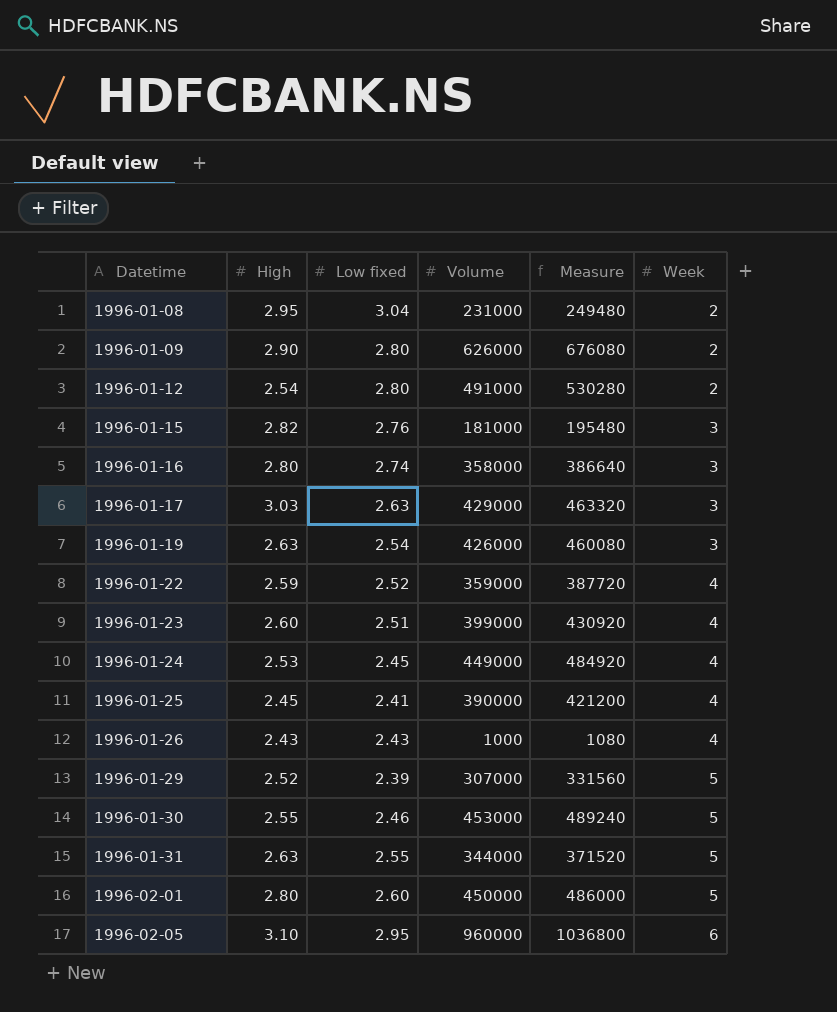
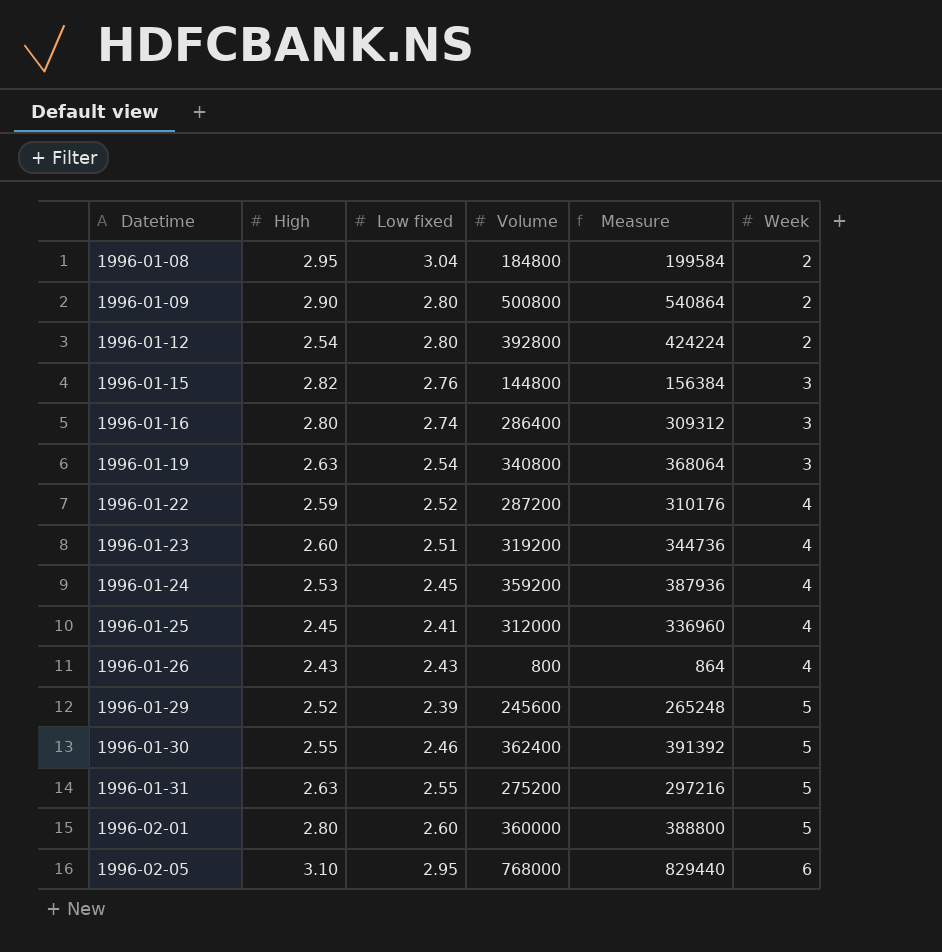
row 1996-01-17: 3.03 | 2.63 | 429000 | 463320 | 3 -> none
1996-01-08 | Volume: 231000 -> 184800
1996-01-08 | Measure: 249480 -> 199584
1996-01-09 | Volume: 626000 -> 500800
1996-01-09 | Measure: 676080 -> 540864
1996-01-12 | Volume: 491000 -> 392800
1996-01-12 | Measure: 530280 -> 424224
1996-01-15 | Volume: 181000 -> 144800
1996-01-15 | Measure: 195480 -> 156384
1996-01-16 | Volume: 358000 -> 286400
1996-01-16 | Measure: 386640 -> 309312
1996-01-19 | Volume: 426000 -> 340800
1996-01-19 | Measure: 460080 -> 368064
1996-01-22 | Volume: 359000 -> 287200
1996-01-22 | Measure: 387720 -> 310176
1996-01-23 | Volume: 399000 -> 319200
1996-01-23 | Measure: 430920 -> 344736
1996-01-24 | Volume: 449000 -> 359200
1996-01-24 | Measure: 484920 -> 387936
1996-01-25 | Volume: 390000 -> 312000
1996-01-25 | Measure: 421200 -> 336960
1996-01-26 | Volume: 1000 -> 800
1996-01-26 | Measure: 1080 -> 864
1996-01-29 | Volume: 307000 -> 245600
1996-01-29 | Measure: 331560 -> 265248
1996-01-30 | Volume: 453000 -> 362400
1996-01-30 | Measure: 489240 -> 391392
1996-01-31 | Volume: 344000 -> 275200
1996-01-31 | Measure: 371520 -> 297216
1996-02-01 | Volume: 450000 -> 360000
1996-02-01 | Measure: 486000 -> 388800
1996-02-05 | Volume: 960000 -> 768000
1996-02-05 | Measure: 1036800 -> 829440

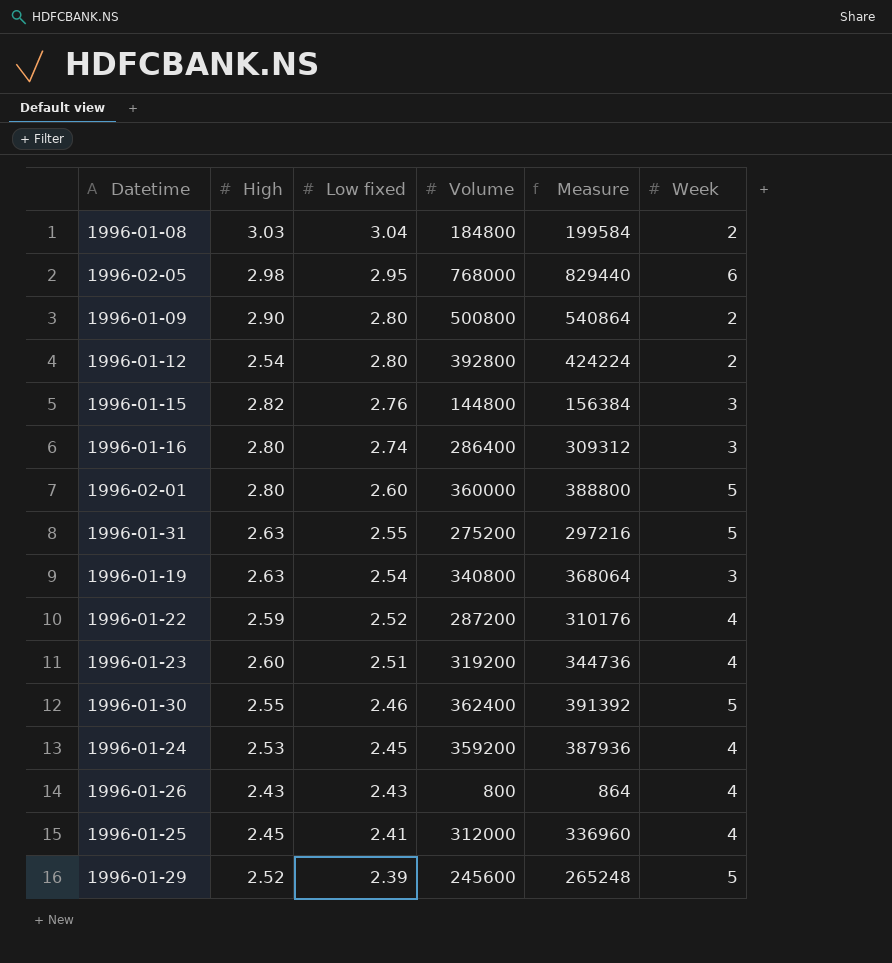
row order: Datetime ascending -> Low fixed descending
1996-01-08 | High: 2.95 -> 3.03
1996-02-05 | High: 3.10 -> 2.98

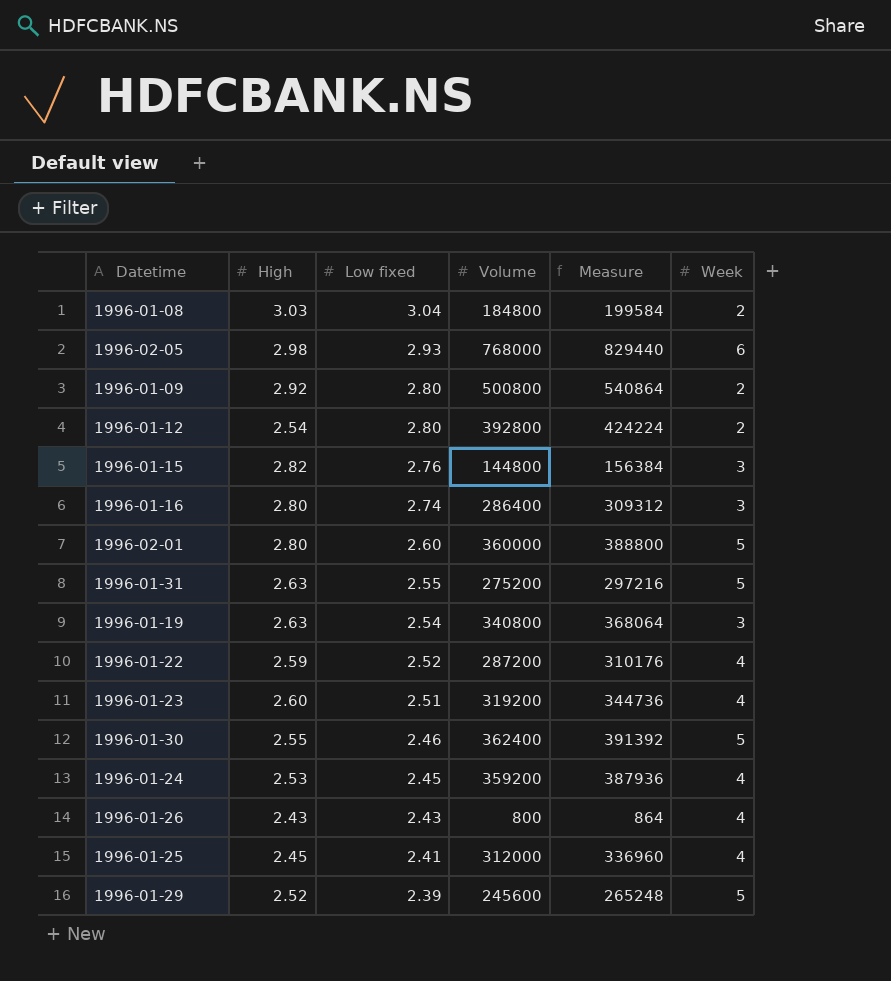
1996-02-05 | Low fixed: 2.95 -> 2.93
1996-01-09 | High: 2.90 -> 2.92

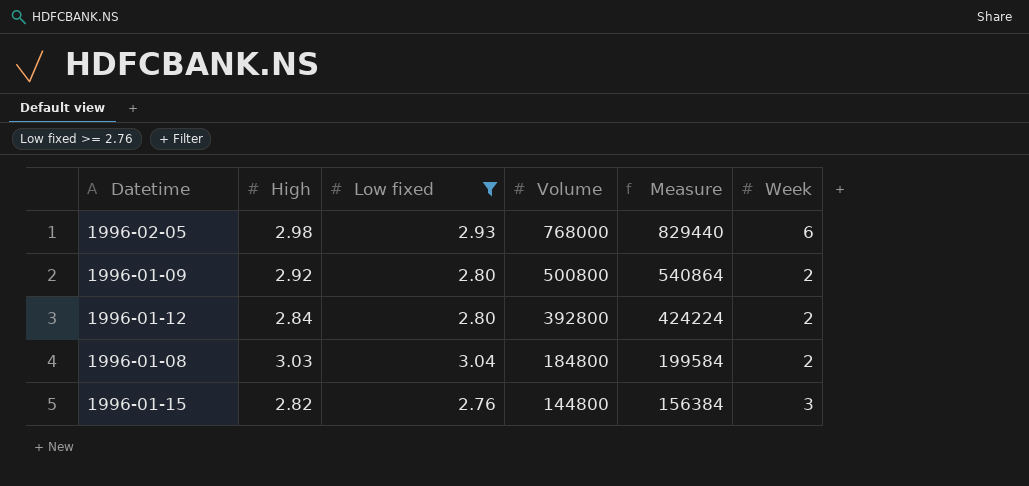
filter: none -> Low fixed >= 2.76
row order: Low fixed descending -> Volume descending
1996-01-12 | High: 2.54 -> 2.84

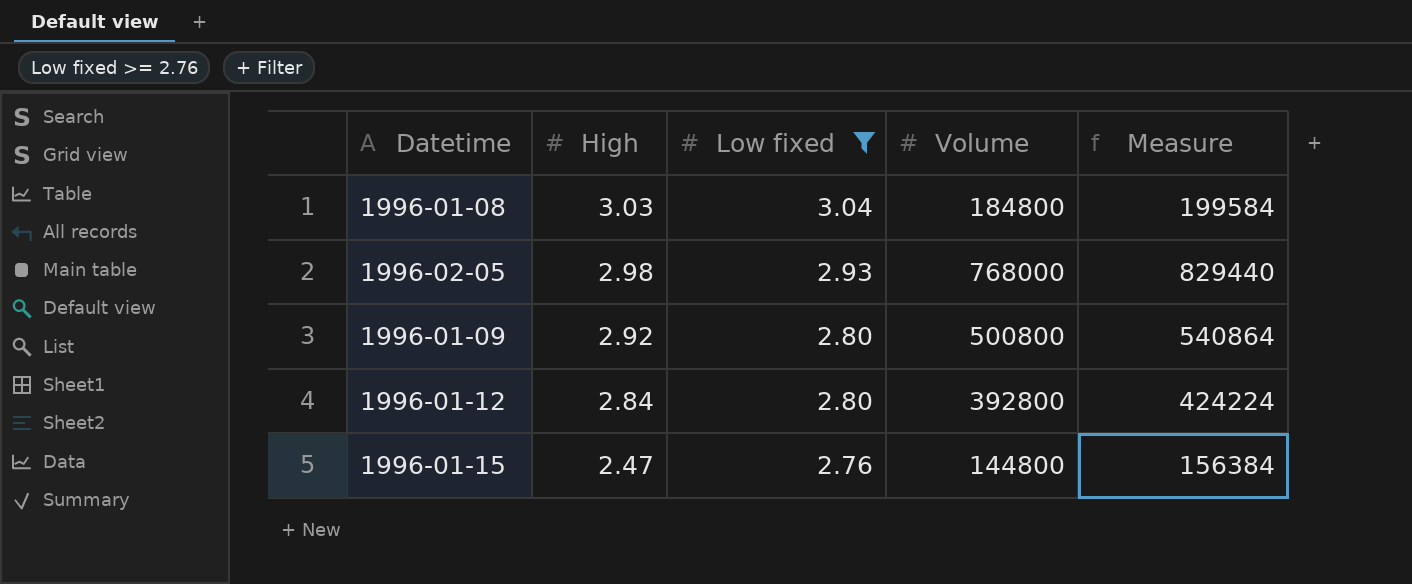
row order: Volume descending -> High descending
column Week | position: 6 -> none
1996-01-15 | High: 2.82 -> 2.47

